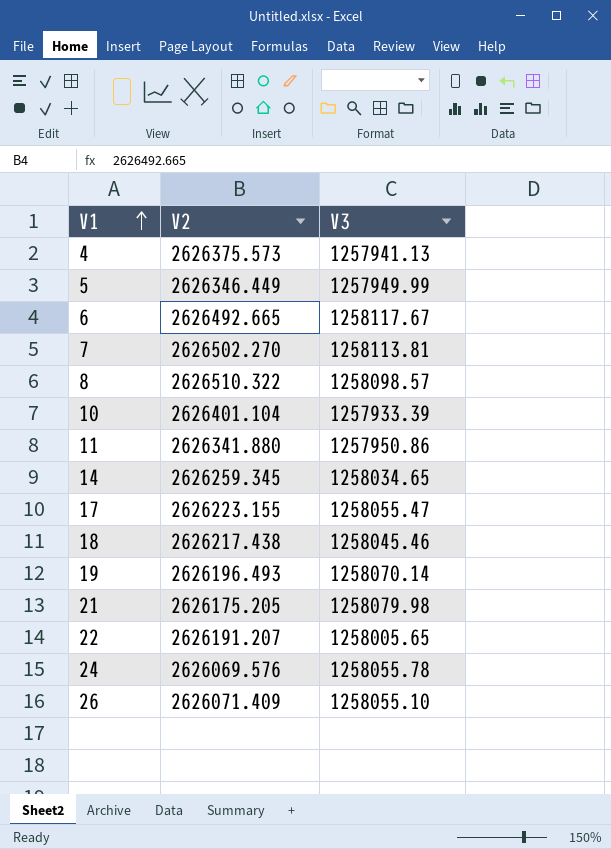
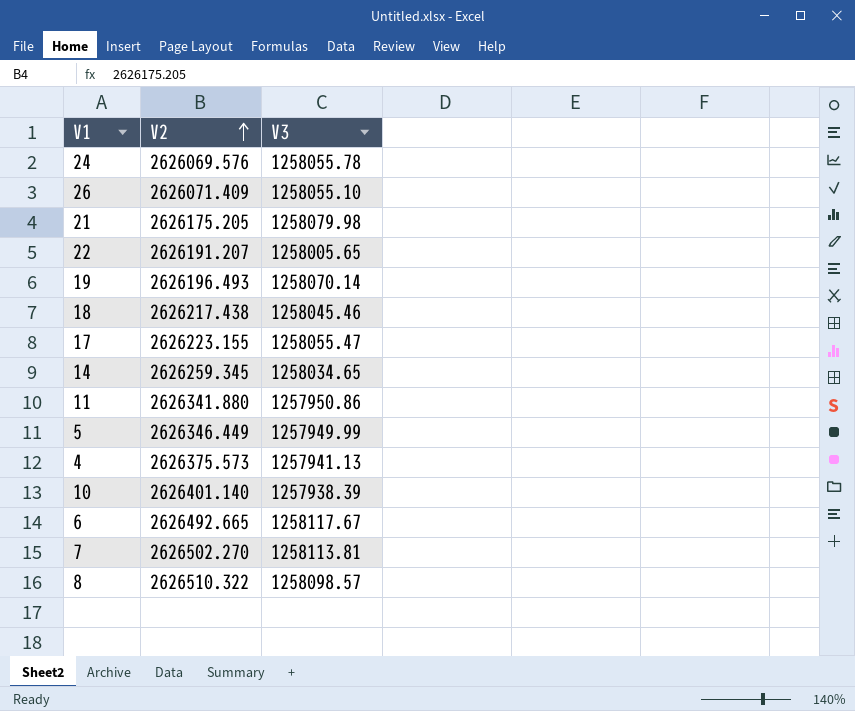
row order: V1 ascending -> V2 ascending
10 | V2: 2626401.104 -> 2626401.140
10 | V3: 1257933.39 -> 1257938.39

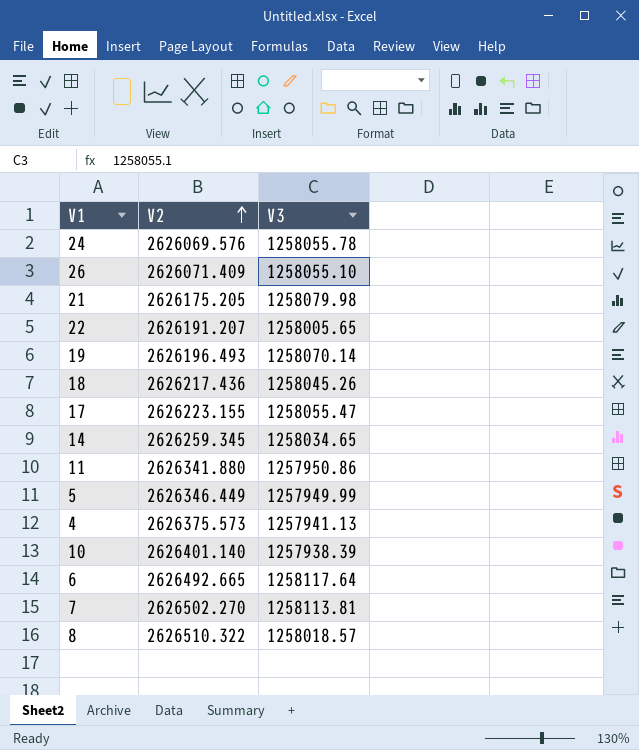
18 | V2: 2626217.438 -> 2626217.436
18 | V3: 1258045.46 -> 1258045.26
6 | V3: 1258117.67 -> 1258117.64
8 | V3: 1258098.57 -> 1258018.57

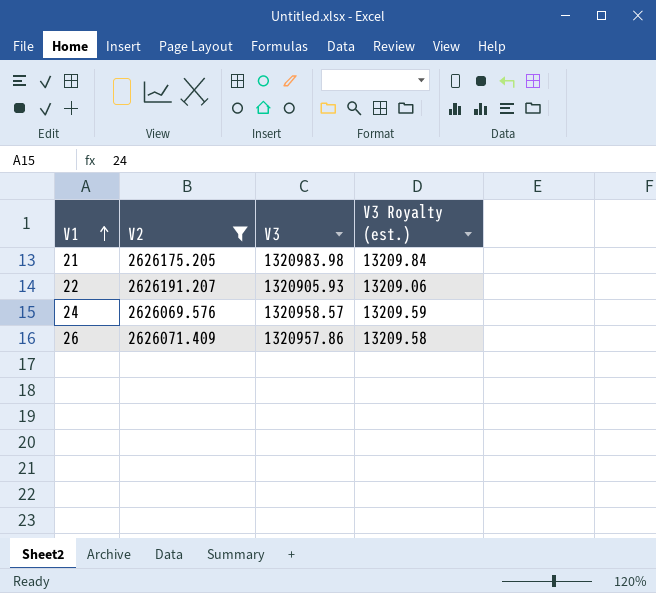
filter: none -> V2 <= 2626191.207
row order: V2 ascending -> V1 ascending
column V3 Royalty (est.) | formula: none -> [V3] * 0.01
21 | V3: 1258079.98 -> 1320983.98
22 | V3: 1258005.65 -> 1320905.93
24 | V3: 1258055.78 -> 1320958.57
26 | V3: 1258055.10 -> 1320957.86

